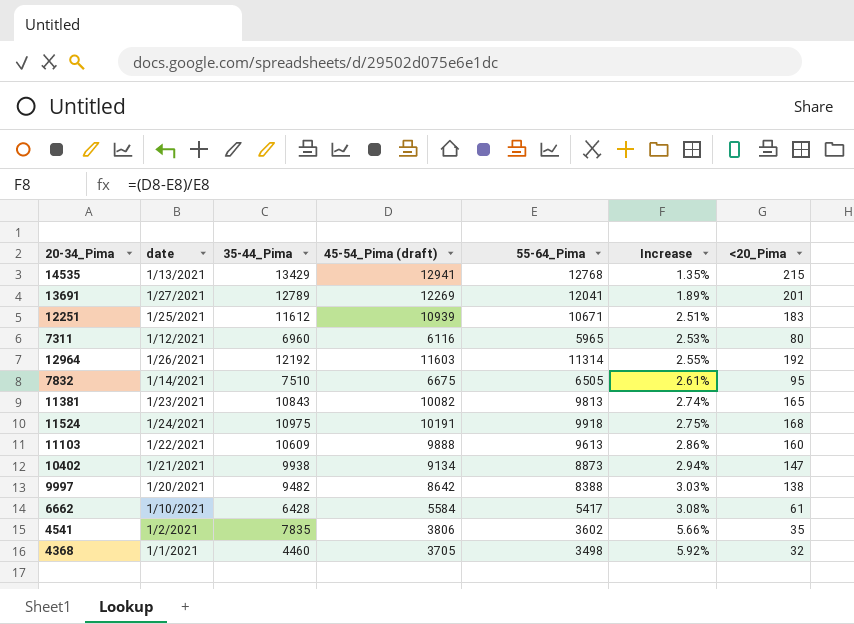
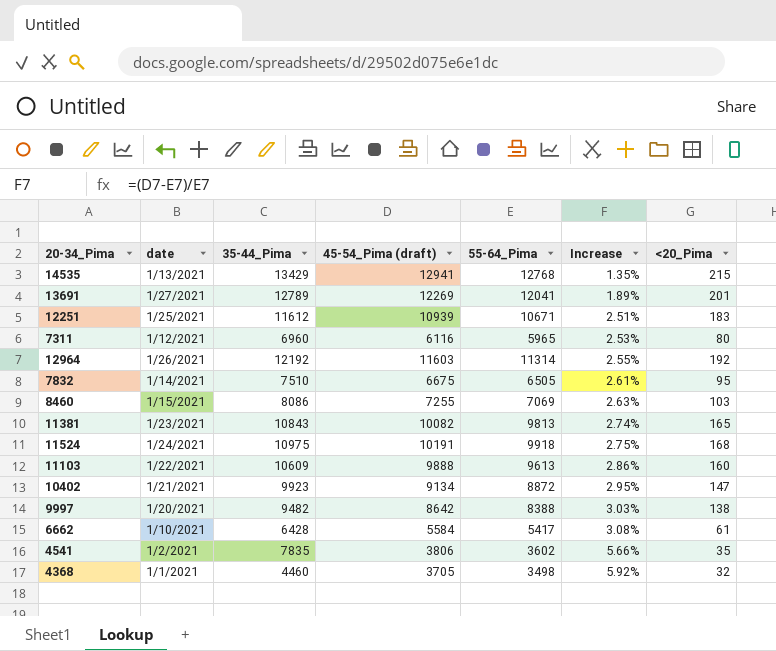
row 8460: none -> 1/15/2021 | 8086 | 7255 | 7069 | 2.63% | 103
10402 | 35-44_Pima: 9938 -> 9923
10402 | 55-64_Pima: 8873 -> 8872
10402 | Increase: 2.94% -> 2.95%

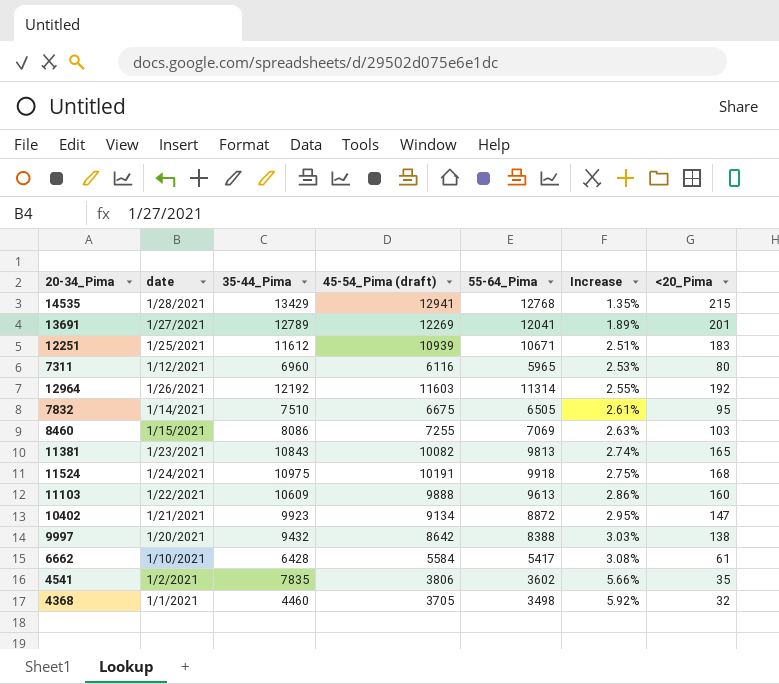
14535 | date: 1/13/2021 -> 1/28/2021
9997 | 35-44_Pima: 9482 -> 9432

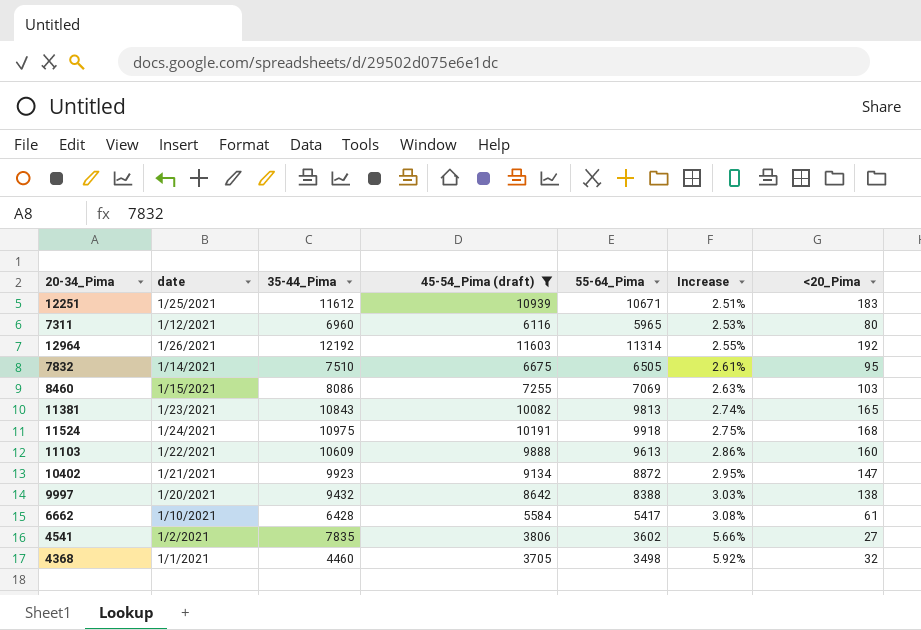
filter: none -> 45-54_Pima (draft) <= 11603
4541 | <20_Pima: 35 -> 27

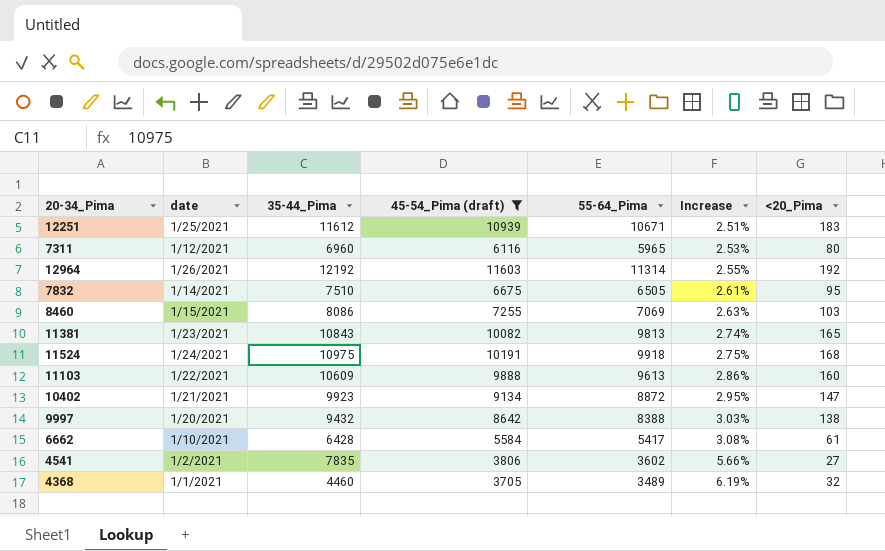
4368 | 55-64_Pima: 3498 -> 3489
4368 | Increase: 5.92% -> 6.19%

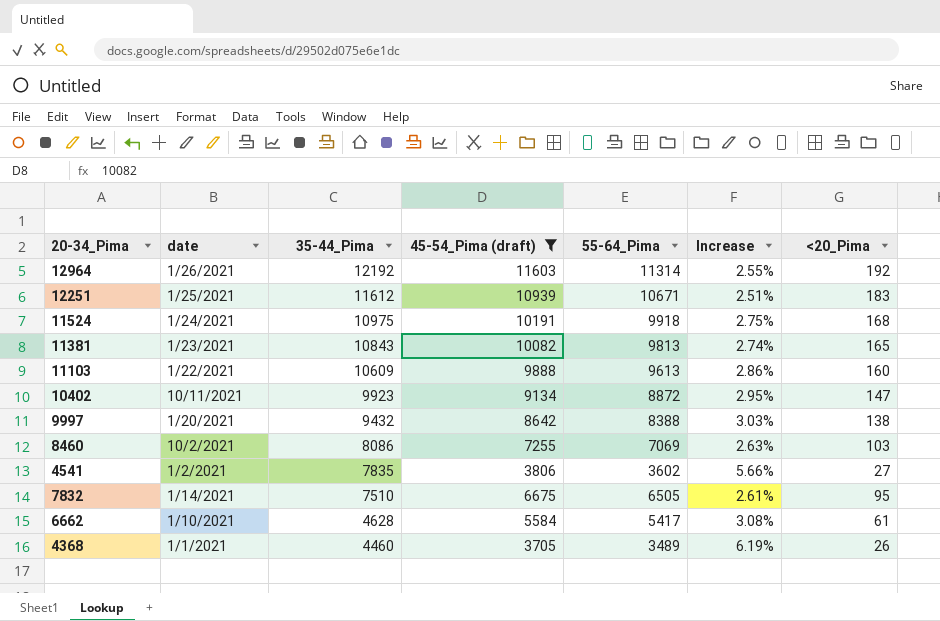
row order: Increase ascending -> 35-44_Pima descending
row 7311: 1/12/2021 | 6960 | 6116 | 5965 | 2.53% | 80 -> none
10402 | date: 1/21/2021 -> 10/11/2021
8460 | date: 1/15/2021 -> 10/2/2021
6662 | 35-44_Pima: 6428 -> 4628
4368 | <20_Pima: 32 -> 26

